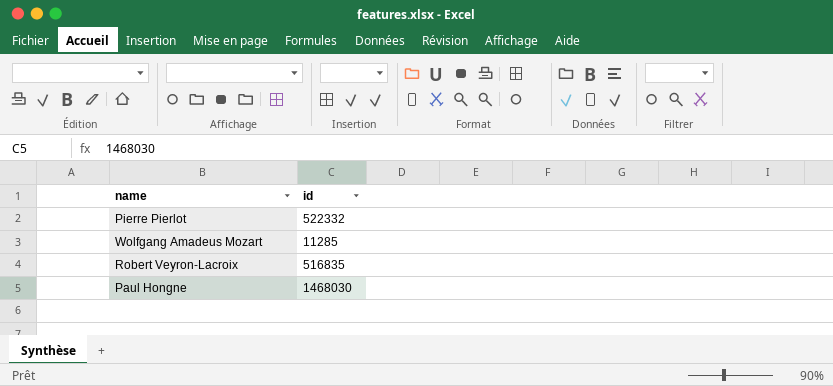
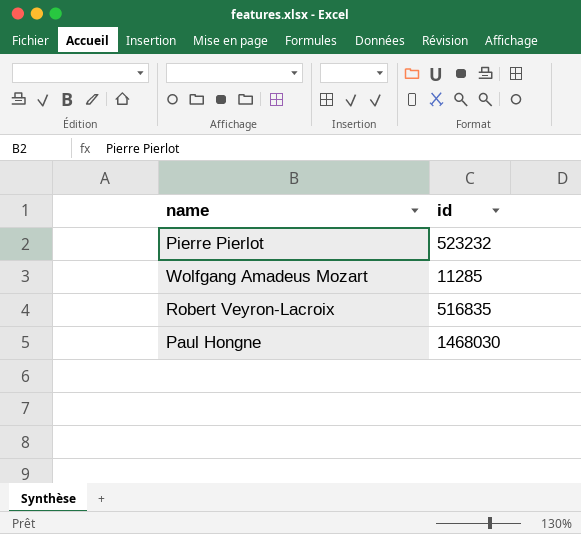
Pierre Pierlot | id: 522332 -> 523232

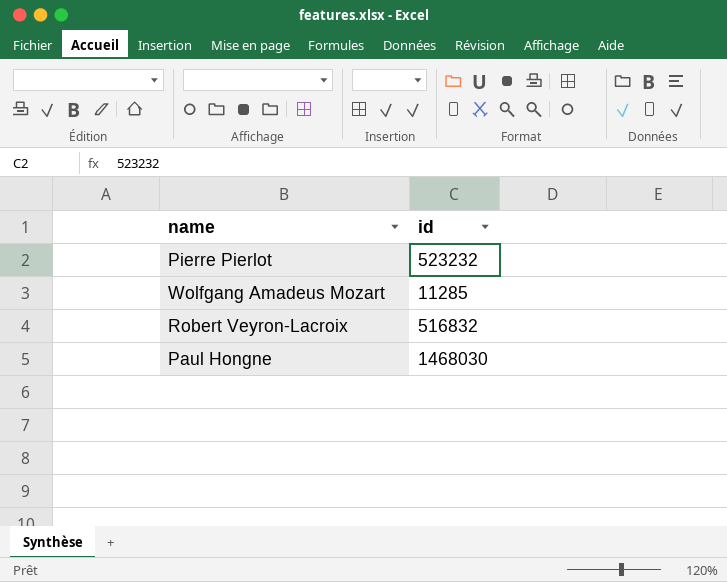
Robert Veyron‐Lacroix | id: 516835 -> 516832

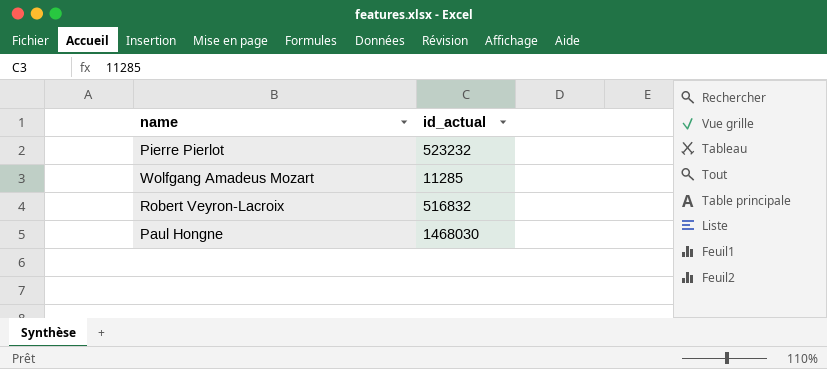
column name: id -> id_actual

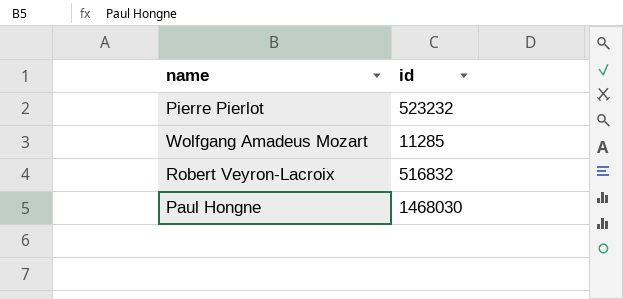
column name: id_actual -> id

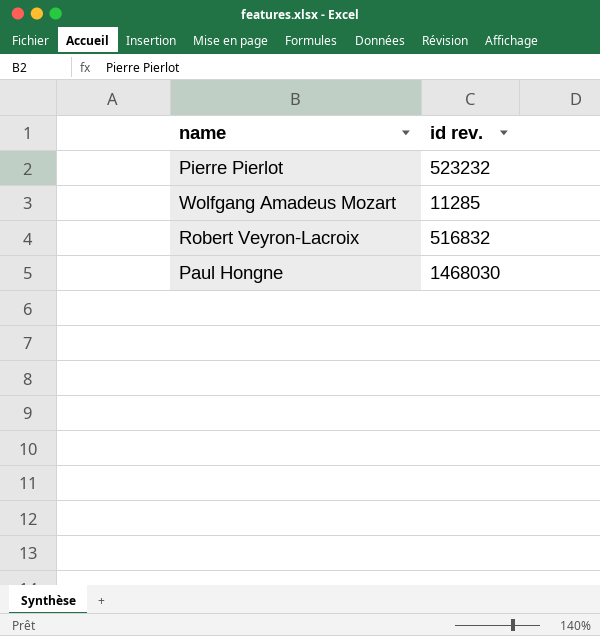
column name: id -> id rev.

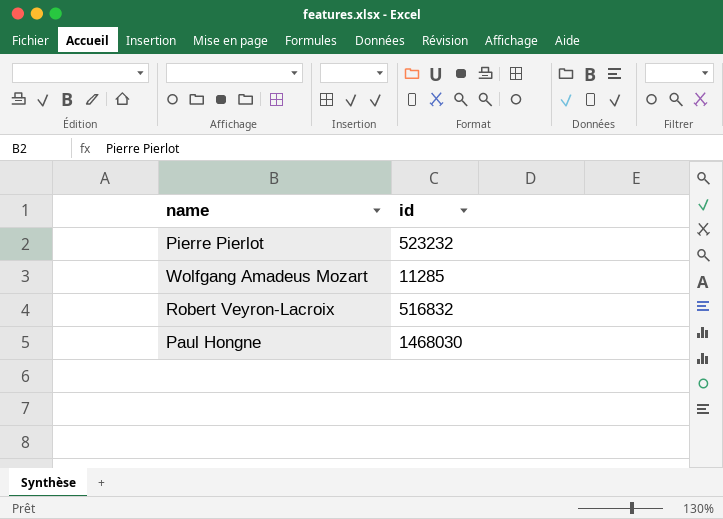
column name: id rev. -> id

